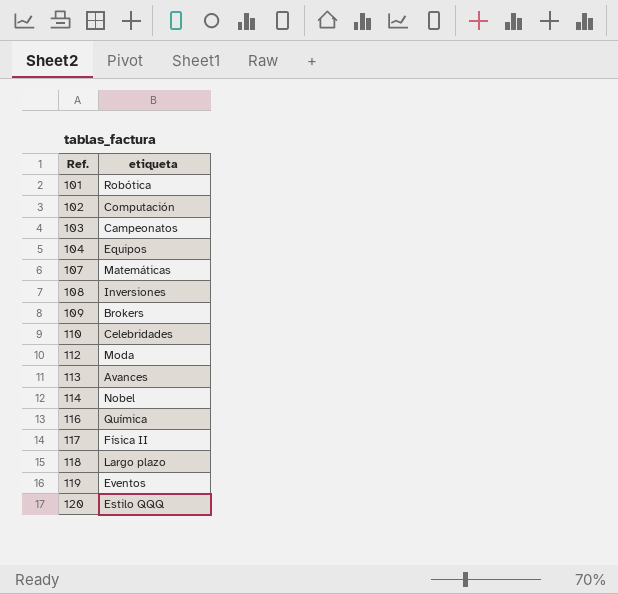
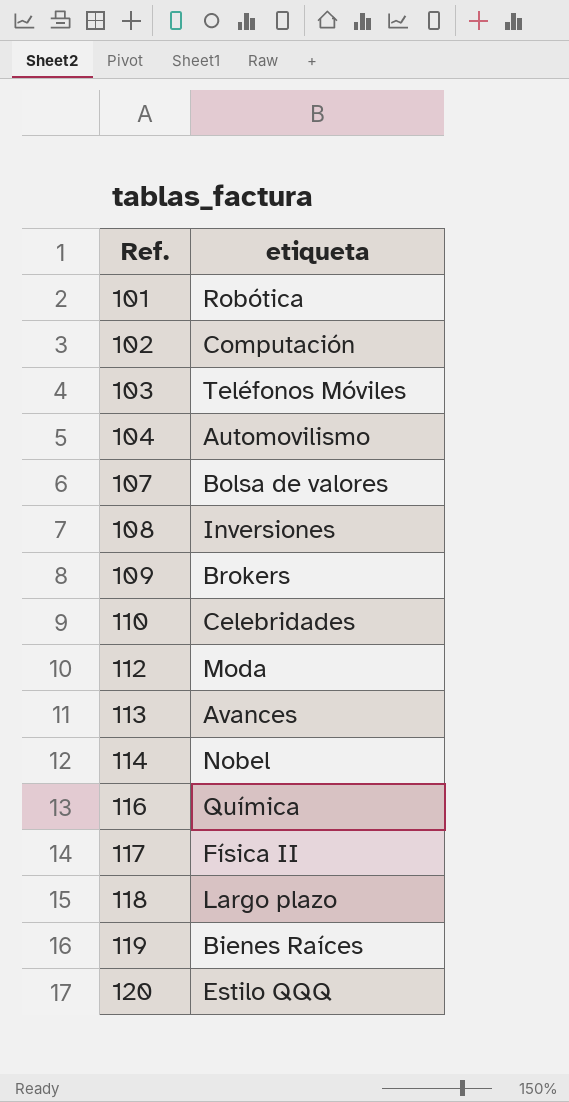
103 | etiqueta: Campeonatos -> Teléfonos Móviles
104 | etiqueta: Equipos -> Automovilismo
107 | etiqueta: Matemáticas -> Bolsa de valores
119 | etiqueta: Eventos -> Bienes Raíces

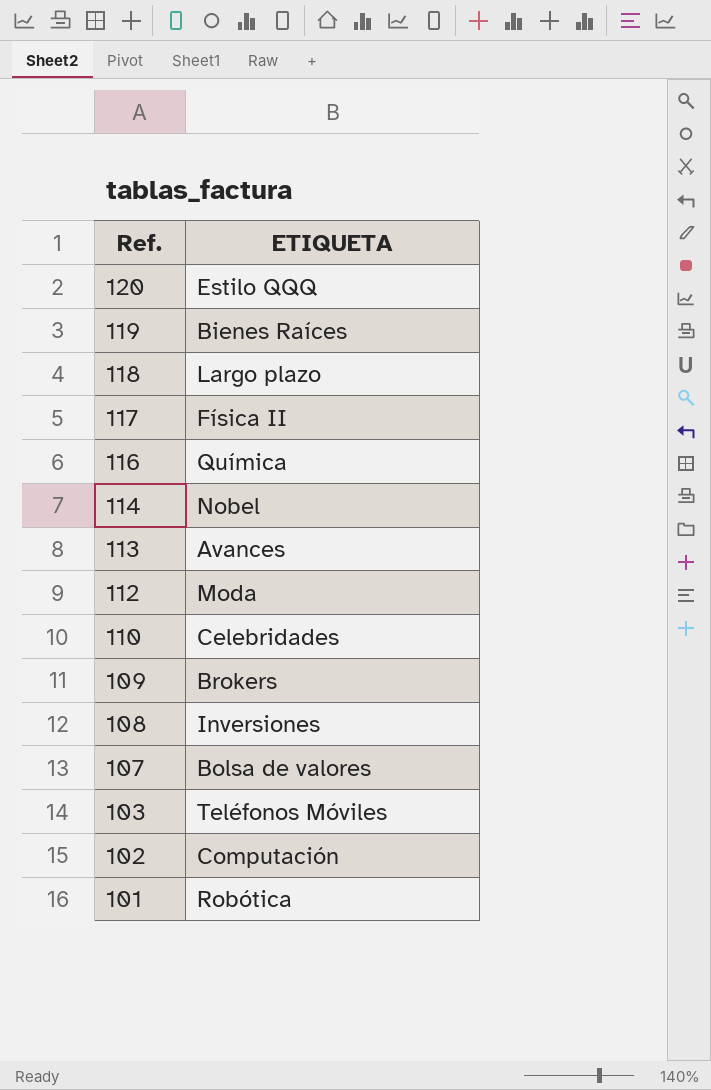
row order: Ref. ascending -> Ref. descending
column name: etiqueta -> ETIQUETA
row 104: Automovilismo -> none

